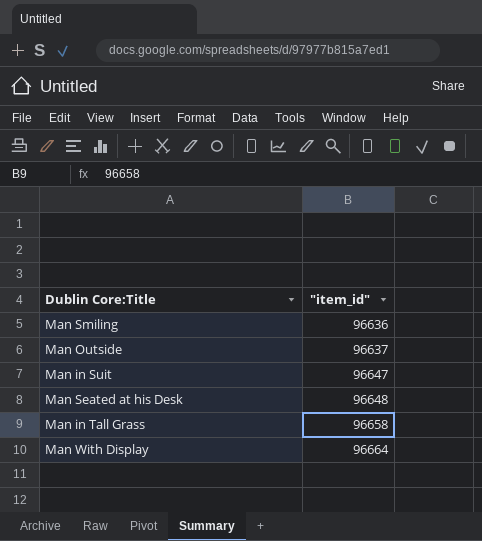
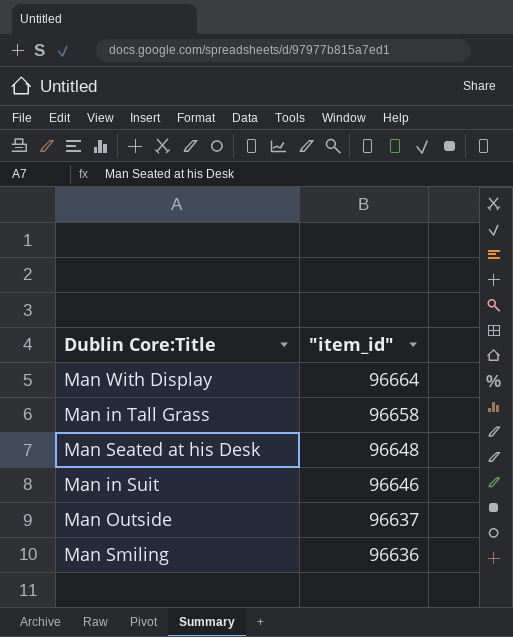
row order: "item_id" ascending -> "item_id" descending
Man in Suit | "item_id": 96647 -> 96646

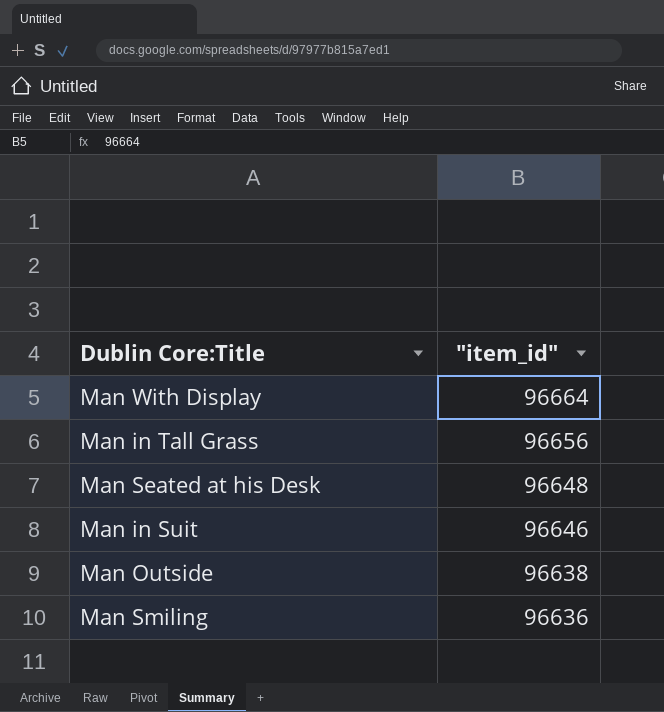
Man in Tall Grass | "item_id": 96658 -> 96656
Man Outside | "item_id": 96637 -> 96638

